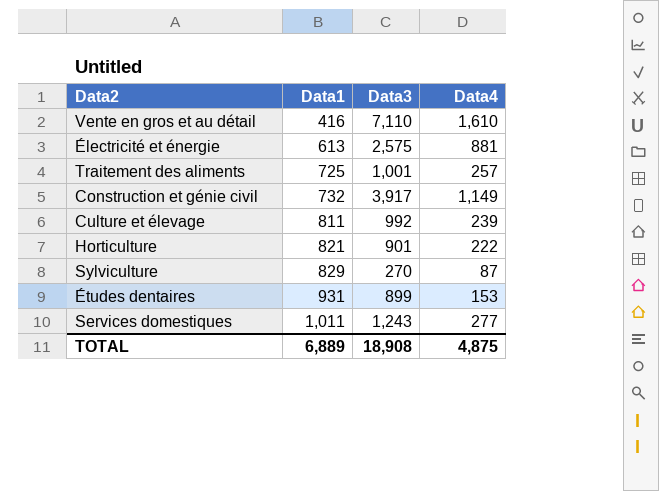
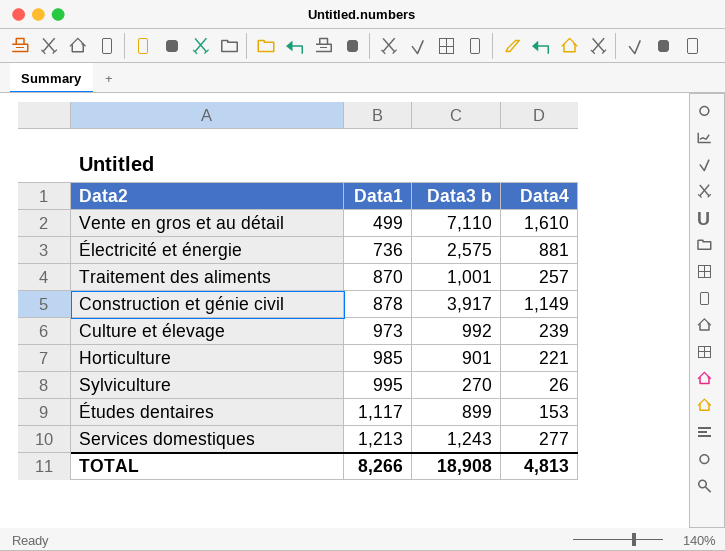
column name: Data3 -> Data3 b
Vente en gros et au détail | Data1: 416 -> 499
Électricité et énergie | Data1: 613 -> 736
Traitement des aliments | Data1: 725 -> 870
Construction et génie civil | Data1: 732 -> 878
Culture et élevage | Data1: 811 -> 973
Horticulture | Data1: 821 -> 985
Horticulture | Data4: 222 -> 221
Sylviculture | Data1: 829 -> 995
Sylviculture | Data4: 87 -> 26
Études dentaires | Data1: 931 -> 1,117
Services domestiques | Data1: 1,011 -> 1,213
TOTAL | Data1: 6,889 -> 8,266
TOTAL | Data4: 4,875 -> 4,813

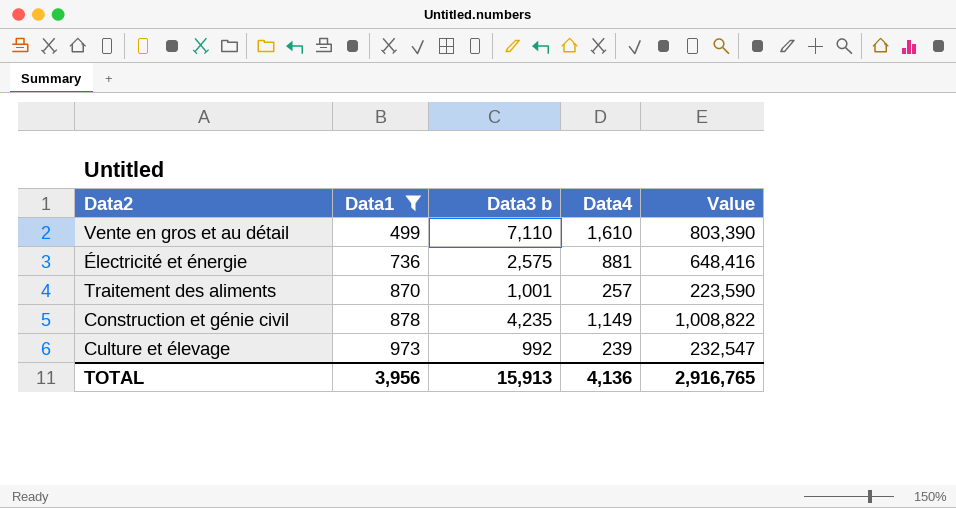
filter: none -> Data1 <= 973
column Value | formula: none -> [Data1] * [Data4]
Construction et génie civil | Data3 b: 3,917 -> 4,235
TOTAL | Data1: 8,266 -> 3,956
TOTAL | Data3 b: 18,908 -> 15,913
TOTAL | Data4: 4,813 -> 4,136

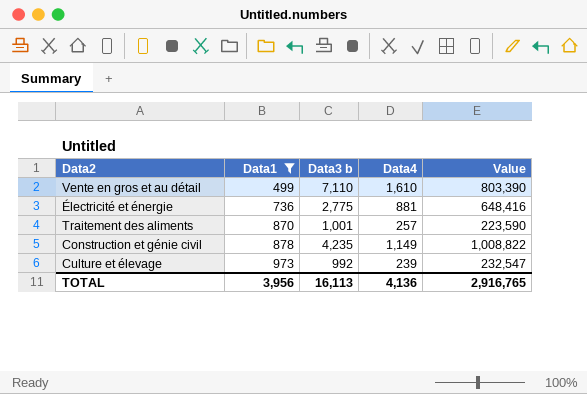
Électricité et énergie | Data3 b: 2,575 -> 2,775
TOTAL | Data3 b: 15,913 -> 16,113

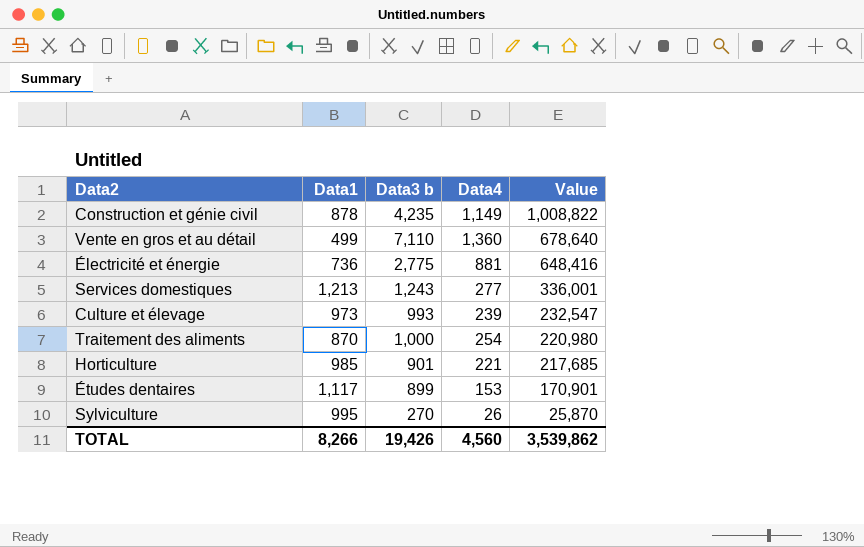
filter: Data1 <= 973 -> none
row order: Data1 ascending -> Value descending
Vente en gros et au détail | Data4: 1,610 -> 1,360
Vente en gros et au détail | Value: 803,390 -> 678,640
Culture et élevage | Data3 b: 992 -> 993
Traitement des aliments | Data3 b: 1,001 -> 1,000
Traitement des aliments | Data4: 257 -> 254
Traitement des aliments | Value: 223,590 -> 220,980
TOTAL | Data1: 3,956 -> 8,266
TOTAL | Data3 b: 16,113 -> 19,426
TOTAL | Data4: 4,136 -> 4,560
TOTAL | Value: 2,916,765 -> 3,539,862

